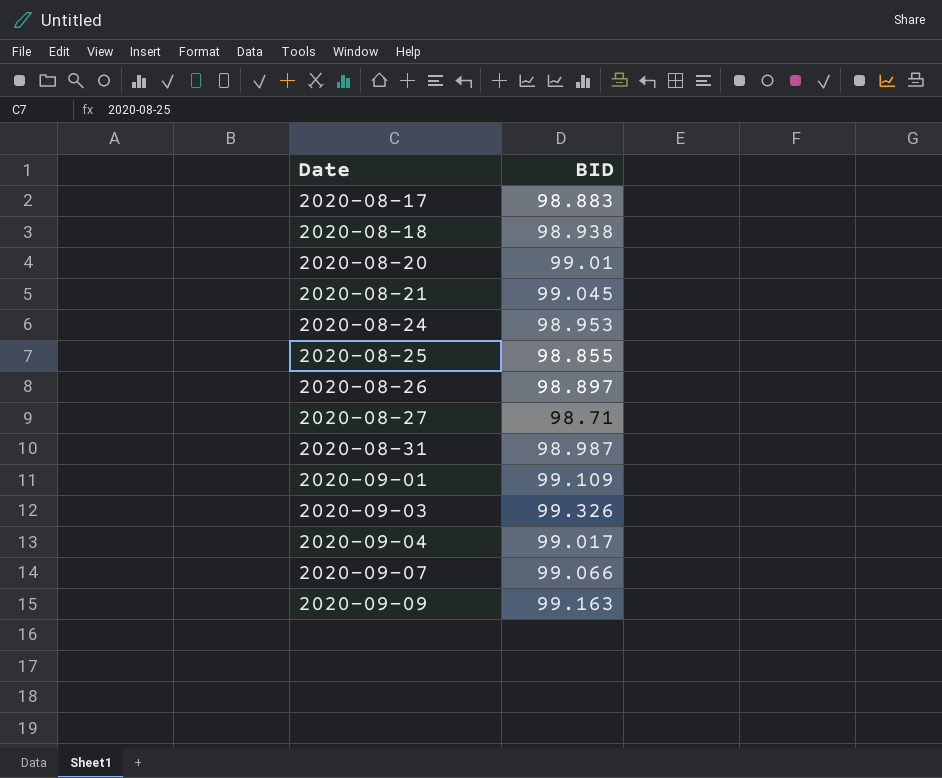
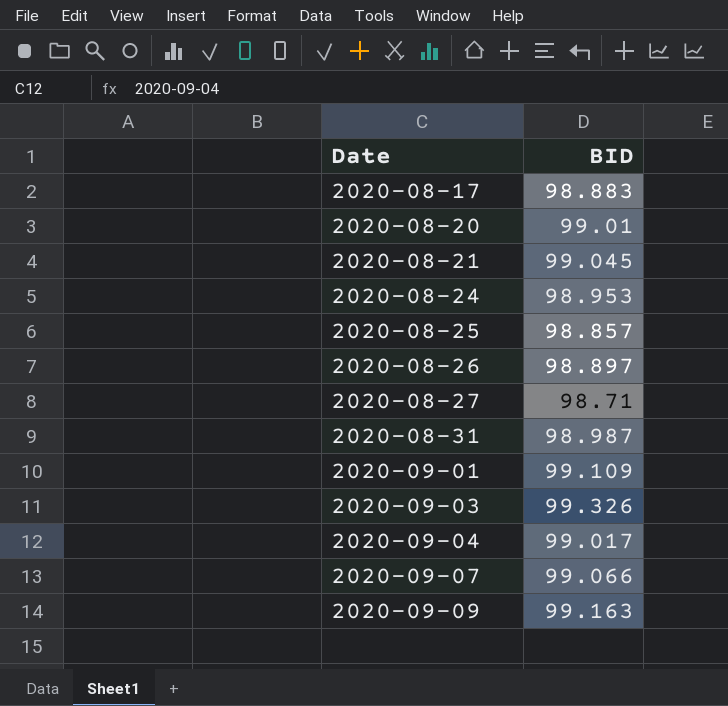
row 2020-08-18: 98.938 -> none
2020-08-25 | BID: 98.855 -> 98.857

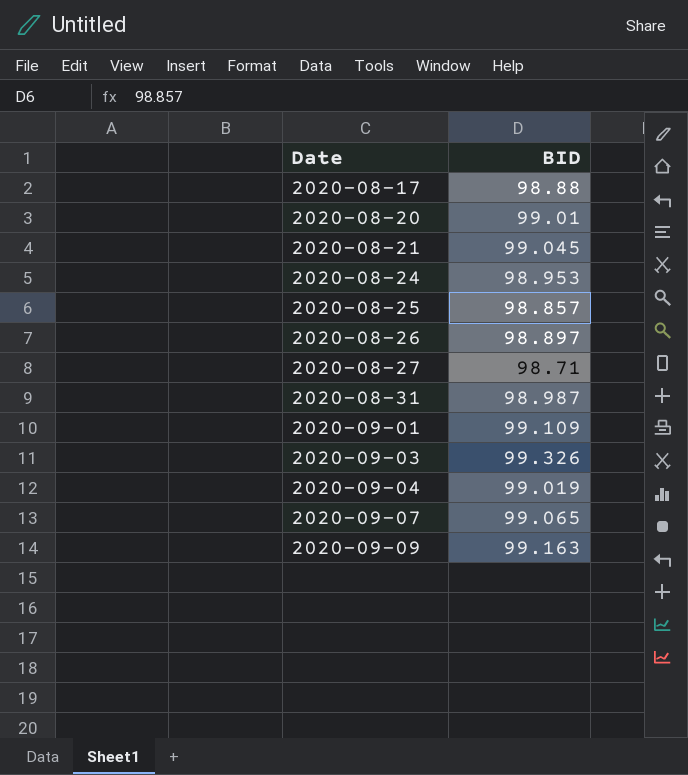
2020-08-17 | BID: 98.883 -> 98.88
2020-09-04 | BID: 99.017 -> 99.019
2020-09-07 | BID: 99.066 -> 99.065

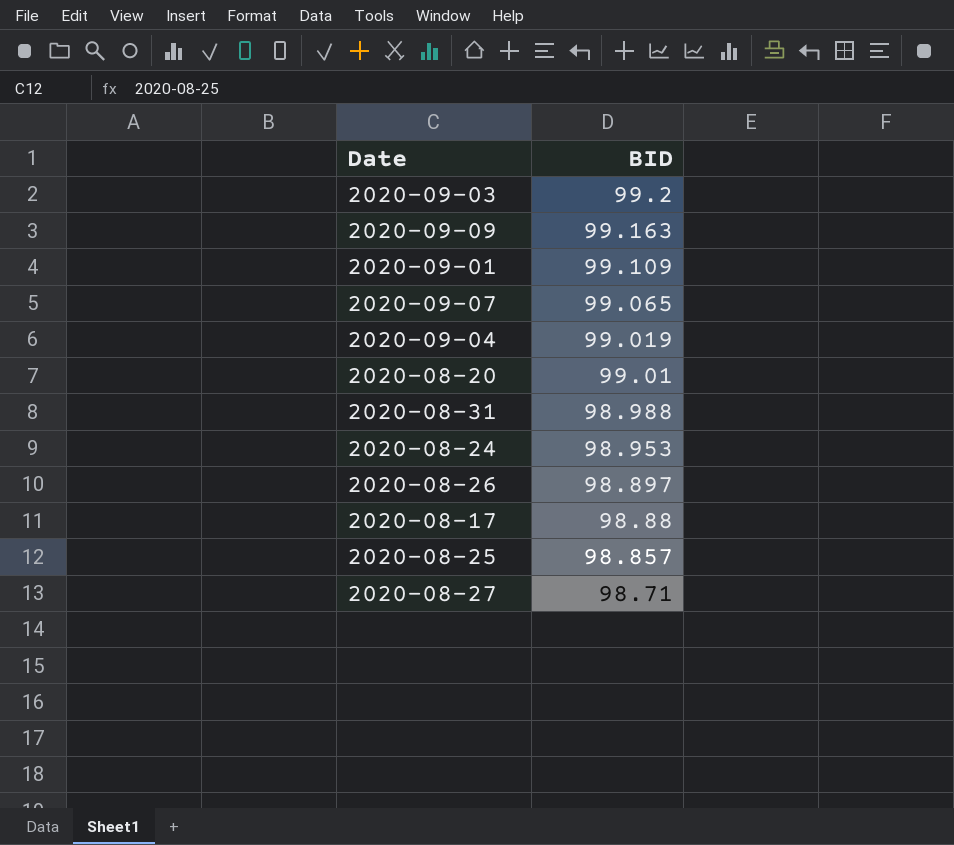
row order: Date ascending -> BID descending
row 2020-08-21: 99.045 -> none
2020-09-03 | BID: 99.326 -> 99.2
2020-08-31 | BID: 98.987 -> 98.988

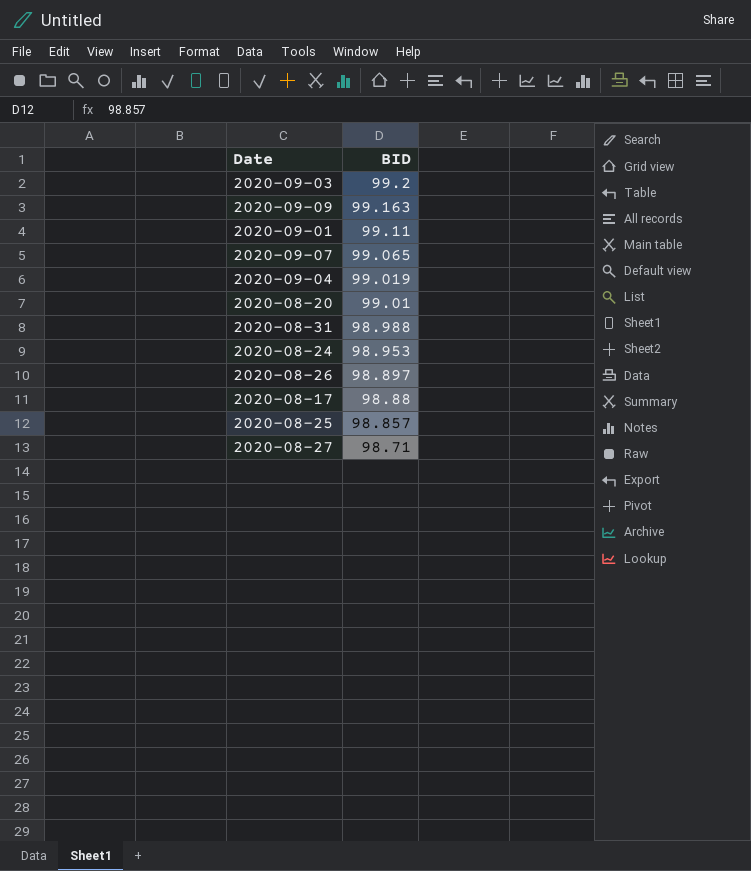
2020-09-01 | BID: 99.109 -> 99.11

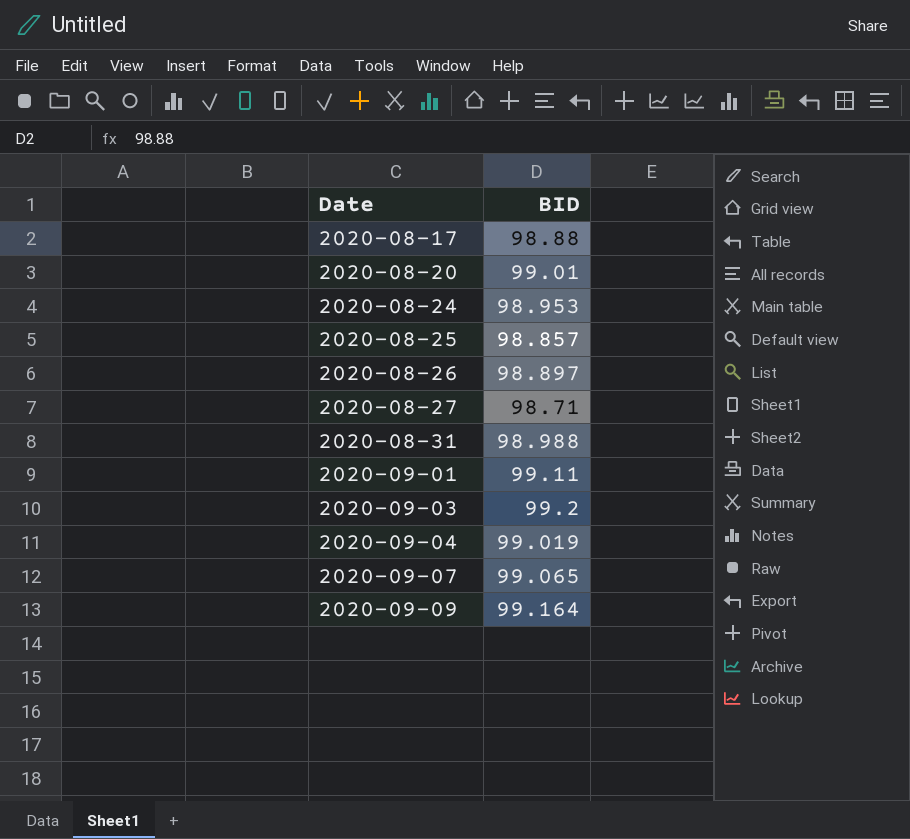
row order: BID descending -> Date ascending
2020-09-09 | BID: 99.163 -> 99.164

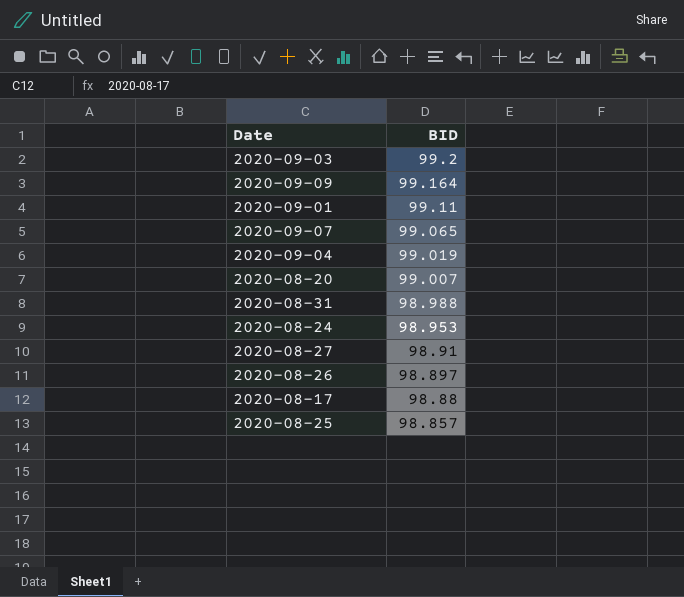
row order: Date ascending -> BID descending
2020-08-20 | BID: 99.01 -> 99.007
2020-08-27 | BID: 98.71 -> 98.91

